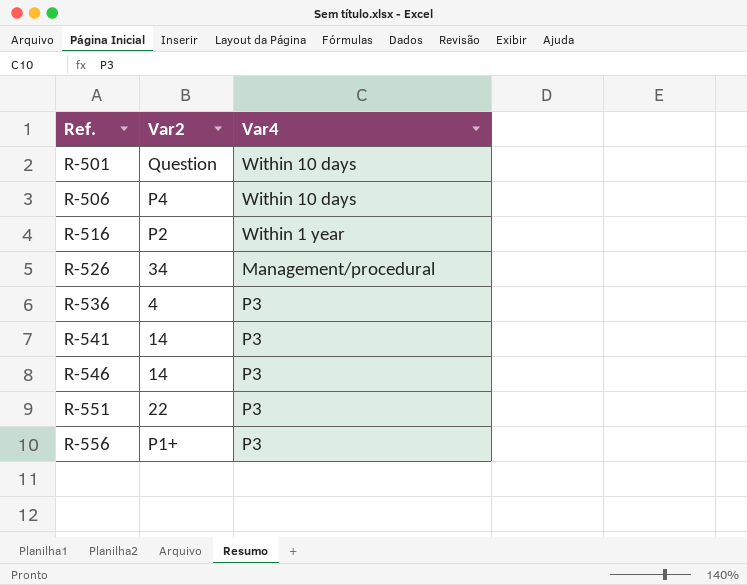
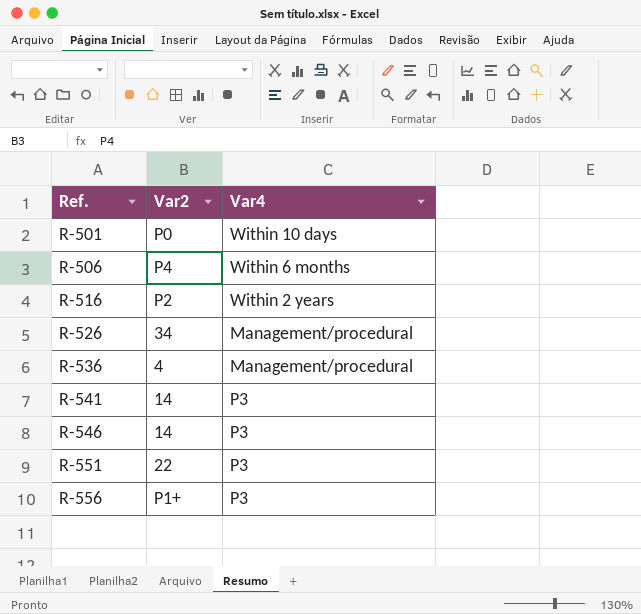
R-501 | Var2: Question -> P0
R-506 | Var4: Within 10 days -> Within 6 months
R-516 | Var4: Within 1 year -> Within 2 years
R-536 | Var4: P3 -> Management/procedural

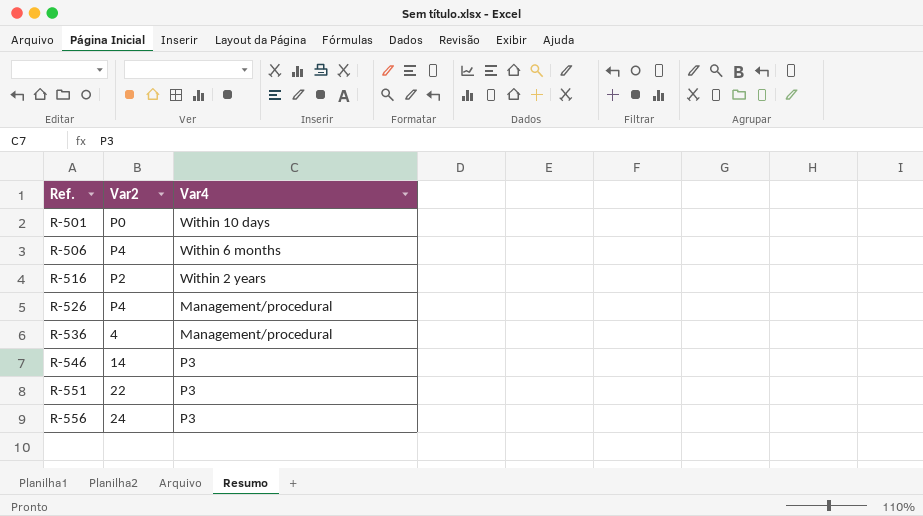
row R-541: 14 | P3 -> none
R-526 | Var2: 34 -> P4
R-556 | Var2: P1+ -> 24

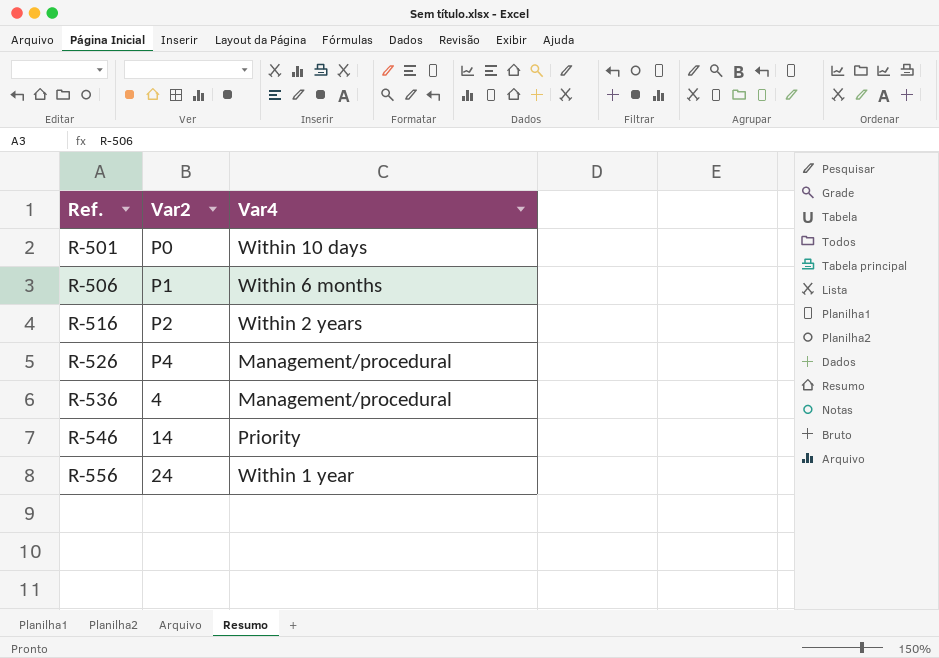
row R-551: 22 | P3 -> none
R-506 | Var2: P4 -> P1
R-546 | Var4: P3 -> Priority
R-556 | Var4: P3 -> Within 1 year

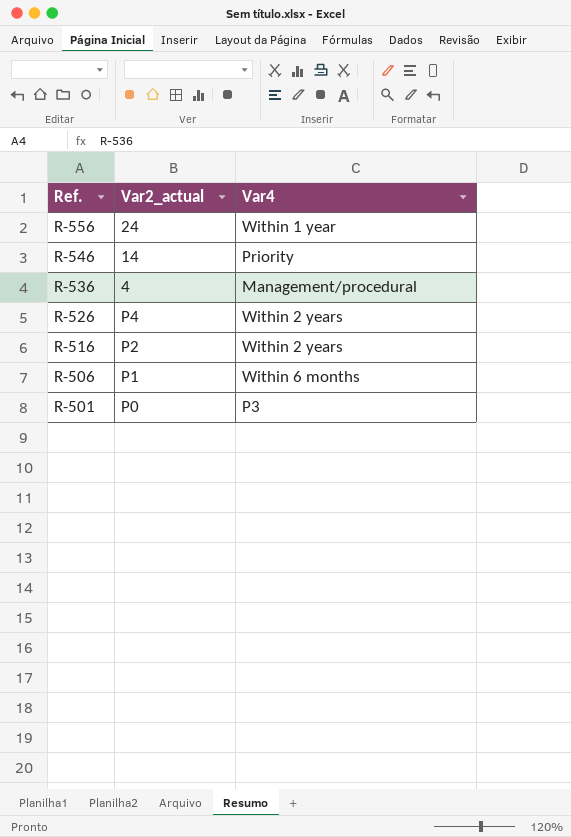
row order: Ref. ascending -> Ref. descending
column name: Var2 -> Var2_actual
R-526 | Var4: Management/procedural -> Within 2 years
R-501 | Var4: Within 10 days -> P3

